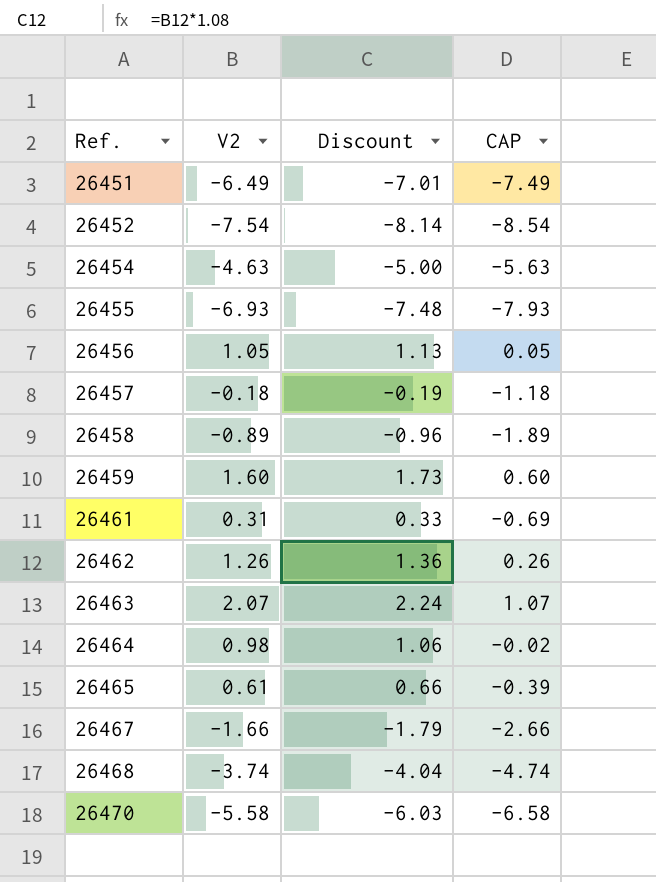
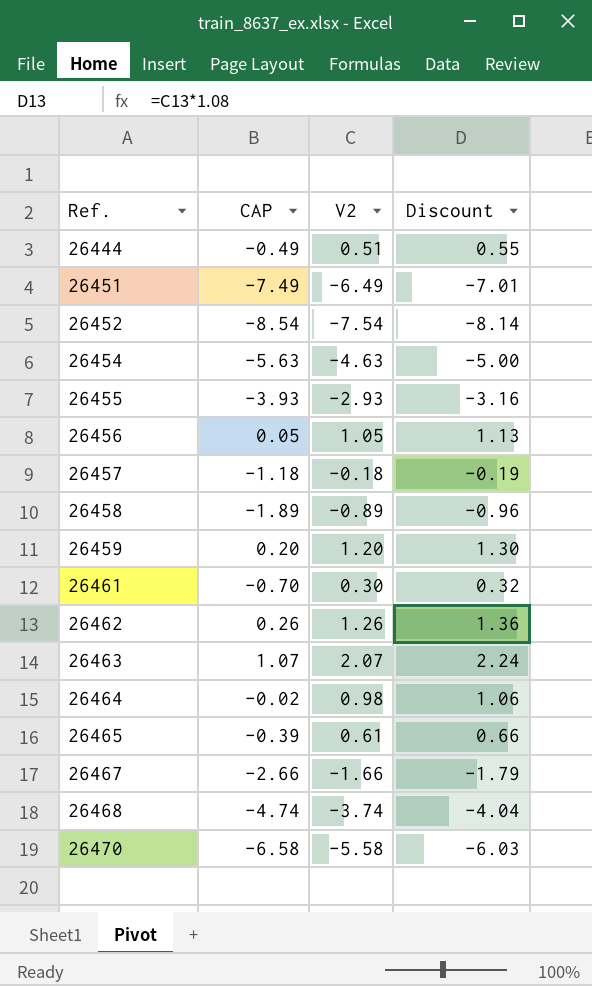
column CAP | position: 4 -> 2
row 26444: none -> -0.49 | 0.51 | 0.55
26455 | CAP: -7.93 -> -3.93
26455 | V2: -6.93 -> -2.93
26455 | Discount: -7.48 -> -3.16
26459 | CAP: 0.60 -> 0.20
26459 | V2: 1.60 -> 1.20
26459 | Discount: 1.73 -> 1.30
26461 | CAP: -0.69 -> -0.70
26461 | V2: 0.31 -> 0.30
26461 | Discount: 0.33 -> 0.32

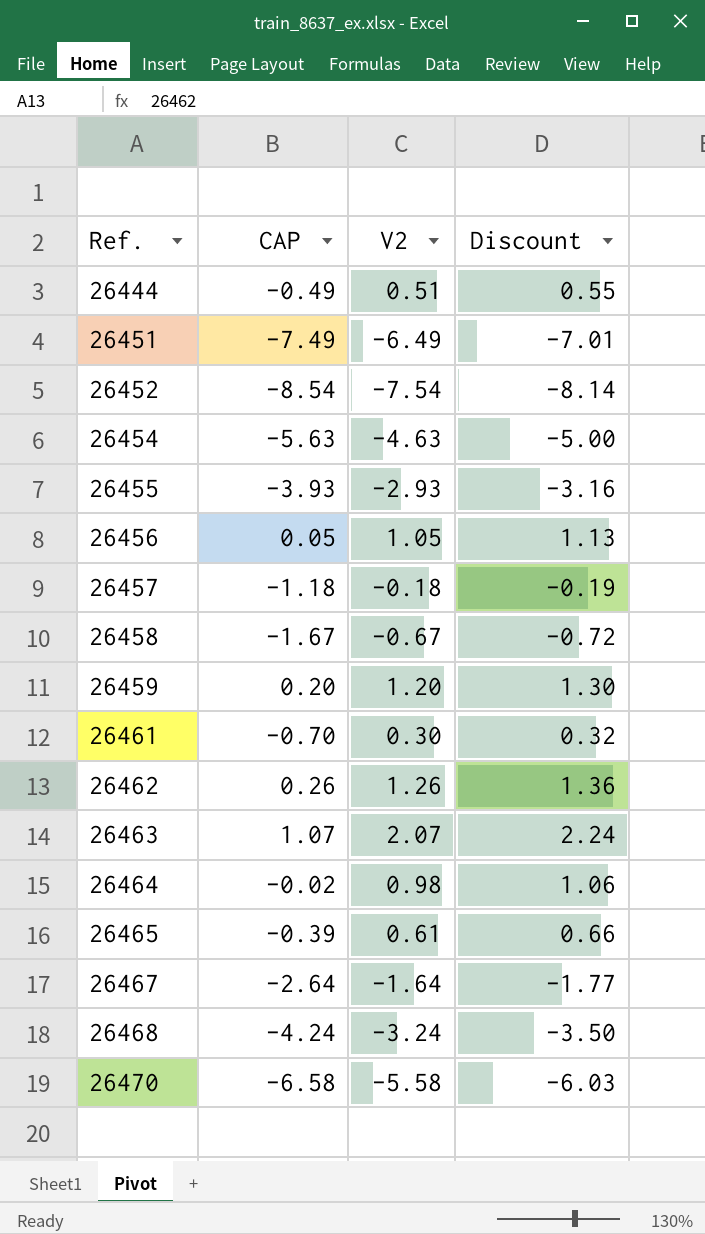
26458 | CAP: -1.89 -> -1.67
26458 | V2: -0.89 -> -0.67
26458 | Discount: -0.96 -> -0.72
26467 | CAP: -2.66 -> -2.64
26467 | V2: -1.66 -> -1.64
26467 | Discount: -1.79 -> -1.77
26468 | CAP: -4.74 -> -4.24
26468 | V2: -3.74 -> -3.24
26468 | Discount: -4.04 -> -3.50

